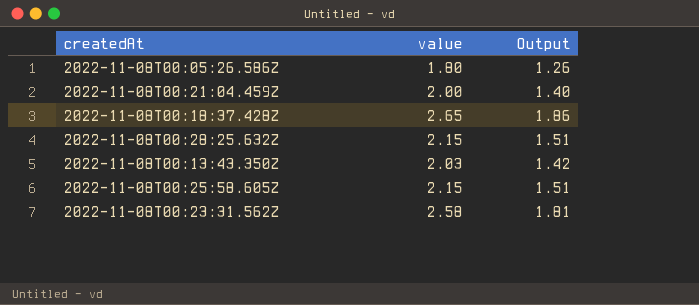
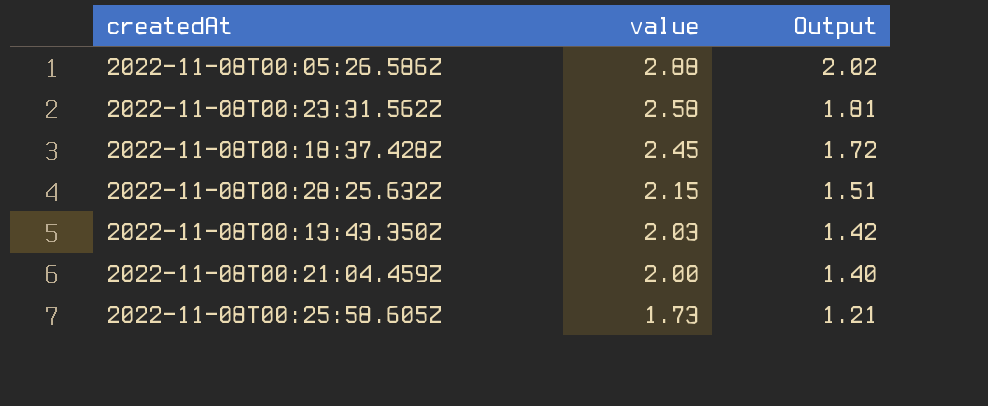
row order: none -> value descending
2022-11-08T00:05:26.586Z | value: 1.80 -> 2.88
2022-11-08T00:05:26.586Z | Output: 1.26 -> 2.02
2022-11-08T00:18:37.428Z | value: 2.65 -> 2.45
2022-11-08T00:18:37.428Z | Output: 1.86 -> 1.72
2022-11-08T00:25:58.605Z | value: 2.15 -> 1.73
2022-11-08T00:25:58.605Z | Output: 1.51 -> 1.21

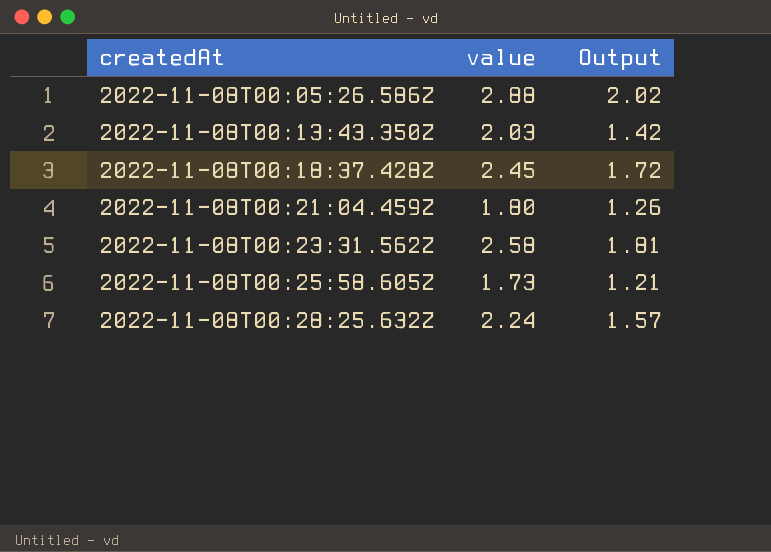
row order: value descending -> createdAt ascending
2022-11-08T00:21:04.459Z | value: 2.00 -> 1.80
2022-11-08T00:21:04.459Z | Output: 1.40 -> 1.26
2022-11-08T00:28:25.632Z | value: 2.15 -> 2.24
2022-11-08T00:28:25.632Z | Output: 1.51 -> 1.57

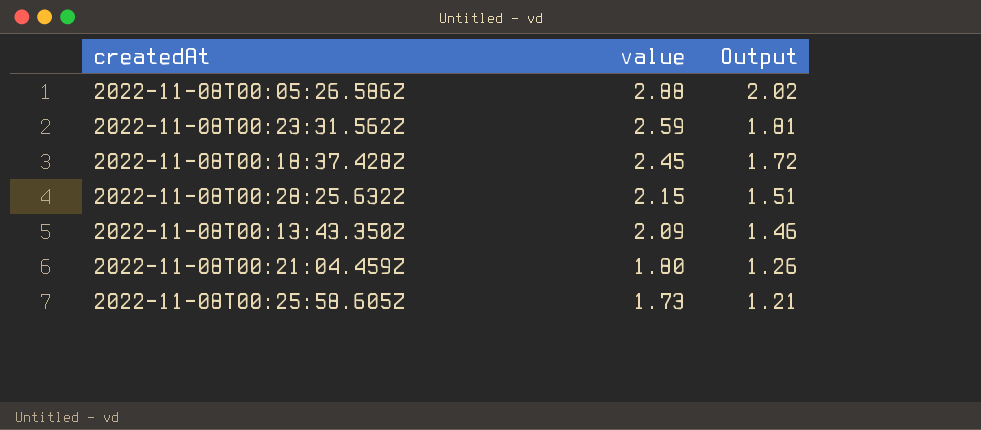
row order: createdAt ascending -> value descending
2022-11-08T00:23:31.562Z | value: 2.58 -> 2.59
2022-11-08T00:28:25.632Z | value: 2.24 -> 2.15
2022-11-08T00:28:25.632Z | Output: 1.57 -> 1.51
2022-11-08T00:13:43.350Z | value: 2.03 -> 2.09
2022-11-08T00:13:43.350Z | Output: 1.42 -> 1.46

